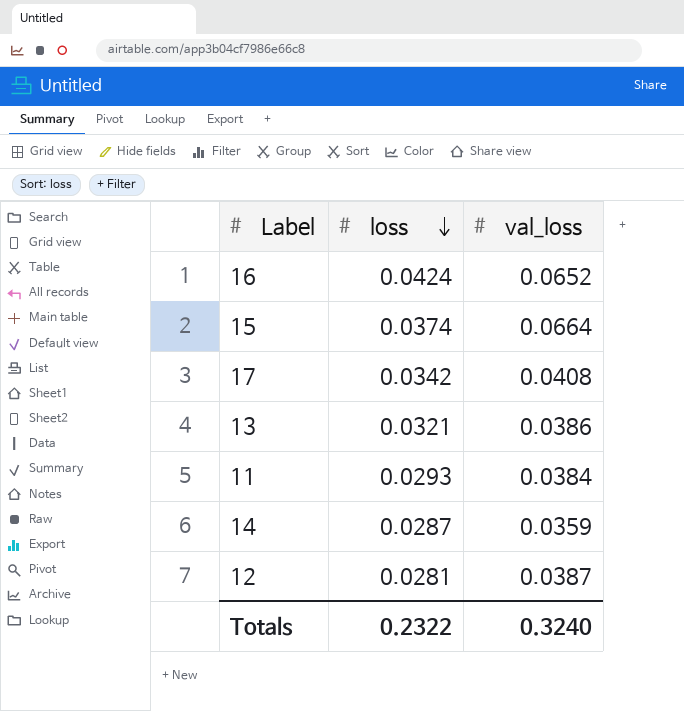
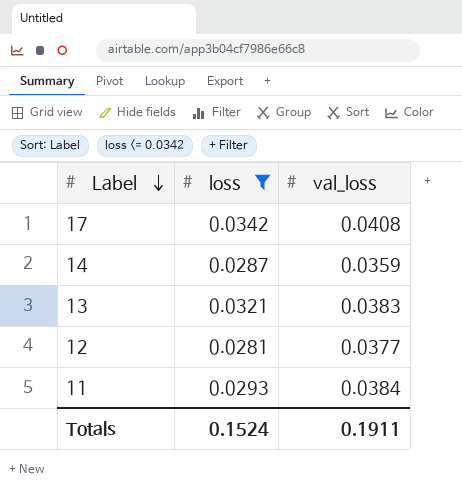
filter: none -> loss <= 0.0342
row order: loss descending -> Label descending
13 | val_loss: 0.0386 -> 0.0383
12 | val_loss: 0.0387 -> 0.0377
Totals | loss: 0.2322 -> 0.1524
Totals | val_loss: 0.3240 -> 0.1911

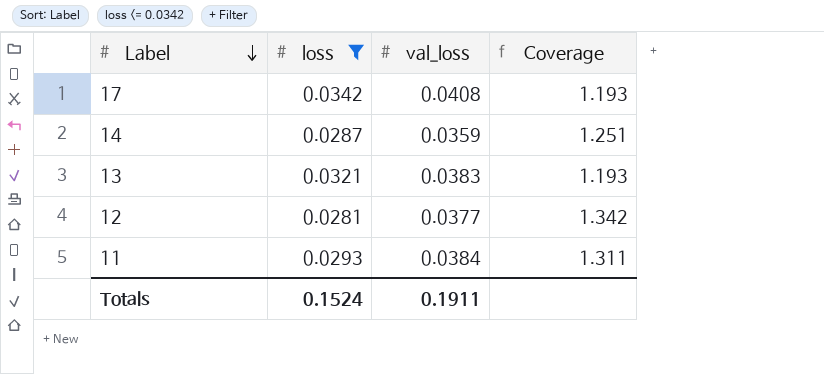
column Coverage | formula: none -> [val_loss] / [loss]

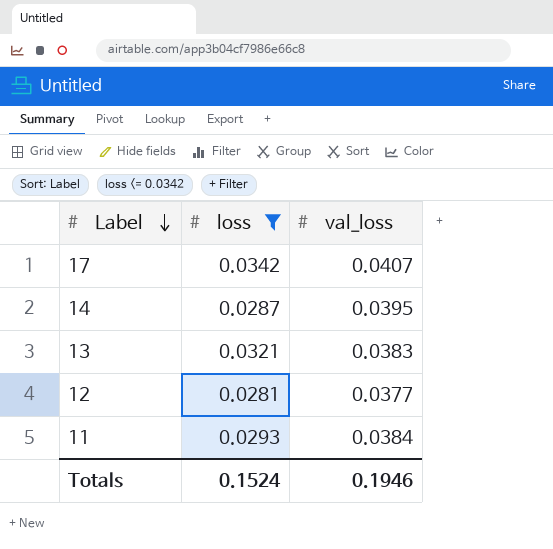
column Coverage | formula: [val_loss] / [loss] -> none
17 | val_loss: 0.0408 -> 0.0407
14 | val_loss: 0.0359 -> 0.0395
Totals | val_loss: 0.1911 -> 0.1946

